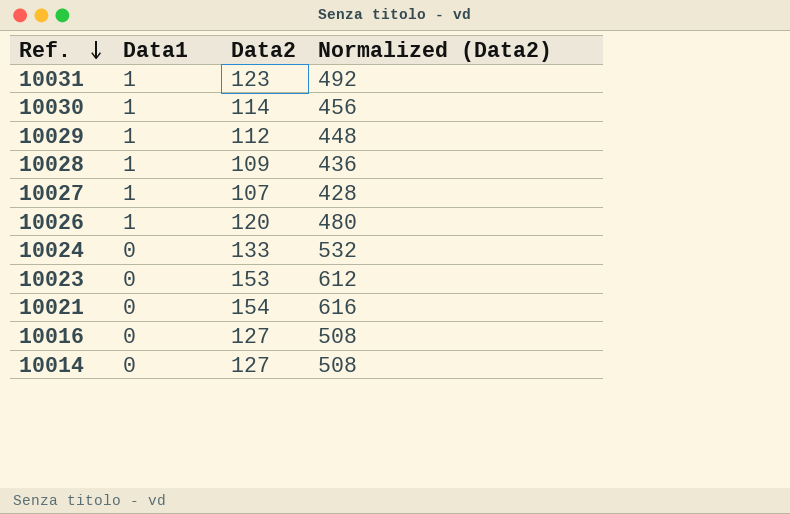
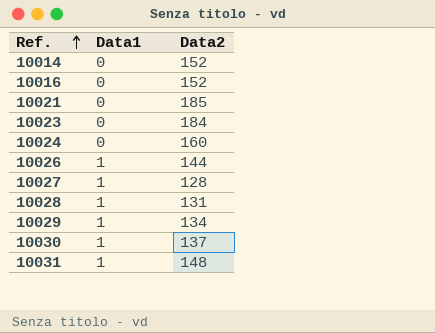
row order: Ref. descending -> Ref. ascending
column Normalized (Data2) | formula: [Data2] * 4 -> none
10014 | Data2: 127 -> 152
10016 | Data2: 127 -> 152
10021 | Data2: 154 -> 185
10023 | Data2: 153 -> 184
10024 | Data2: 133 -> 160
10026 | Data2: 120 -> 144
10027 | Data2: 107 -> 128
10028 | Data2: 109 -> 131
10029 | Data2: 112 -> 134
10030 | Data2: 114 -> 137
10031 | Data2: 123 -> 148

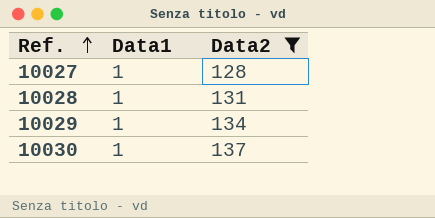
filter: none -> Data2 <= 137

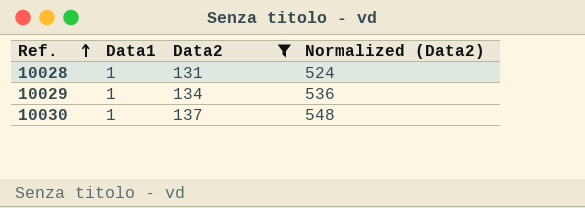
column Normalized (Data2) | formula: none -> [Data2] * 4
row 10027: 1 | 128 -> none

